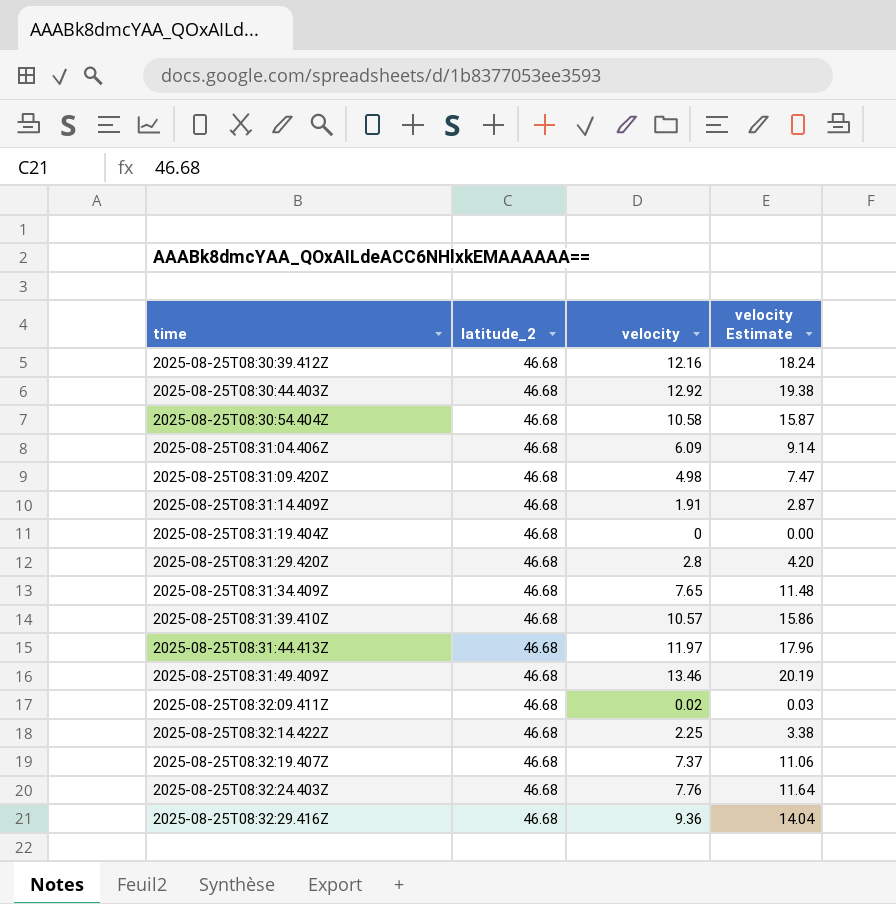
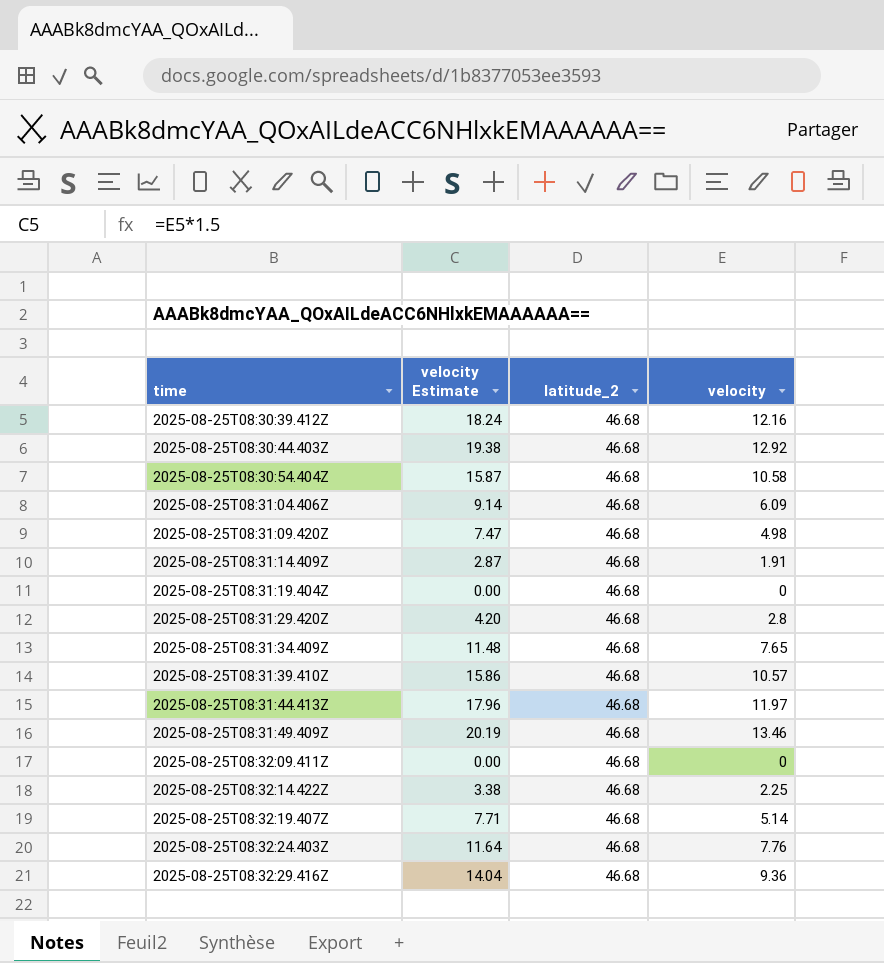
column velocity Estimate | position: 4 -> 2
2025-08-25T08:32:09.411Z | velocity Estimate: 0.03 -> 0.00
2025-08-25T08:32:09.411Z | velocity: 0.02 -> 0
2025-08-25T08:32:19.407Z | velocity Estimate: 11.06 -> 7.71
2025-08-25T08:32:19.407Z | velocity: 7.37 -> 5.14

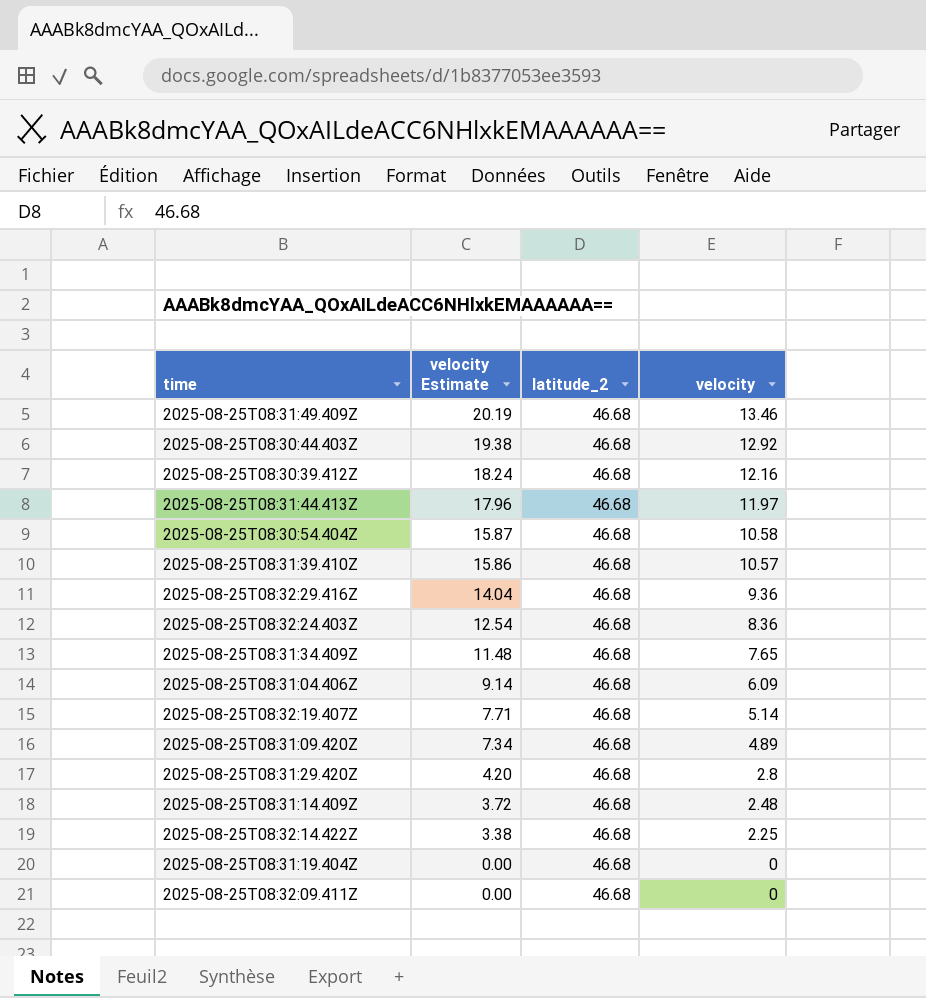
row order: time ascending -> velocity Estimate descending
2025-08-25T08:32:24.403Z | velocity Estimate: 11.64 -> 12.54
2025-08-25T08:32:24.403Z | velocity: 7.76 -> 8.36
2025-08-25T08:31:09.420Z | velocity Estimate: 7.47 -> 7.34
2025-08-25T08:31:09.420Z | velocity: 4.98 -> 4.89
2025-08-25T08:31:14.409Z | velocity Estimate: 2.87 -> 3.72
2025-08-25T08:31:14.409Z | velocity: 1.91 -> 2.48

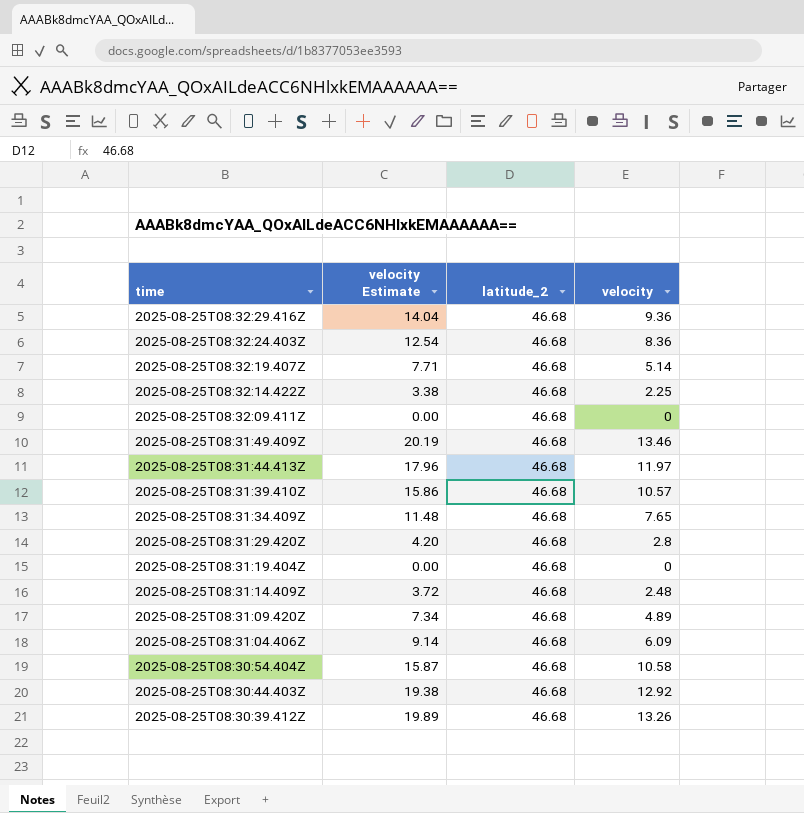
row order: velocity Estimate descending -> time descending
2025-08-25T08:30:39.412Z | velocity Estimate: 18.24 -> 19.89
2025-08-25T08:30:39.412Z | velocity: 12.16 -> 13.26

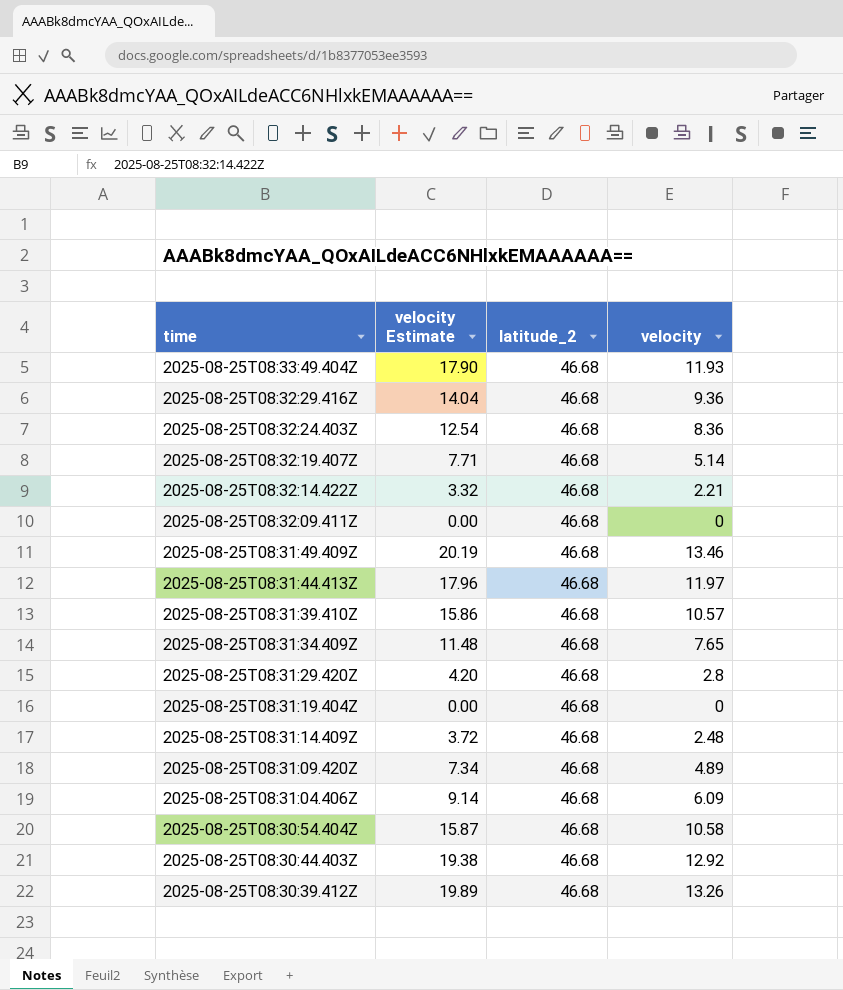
row 2025-08-25T08:33:49.404Z: none -> 17.90 | 46.68 | 11.93
2025-08-25T08:32:14.422Z | velocity Estimate: 3.38 -> 3.32
2025-08-25T08:32:14.422Z | velocity: 2.25 -> 2.21

